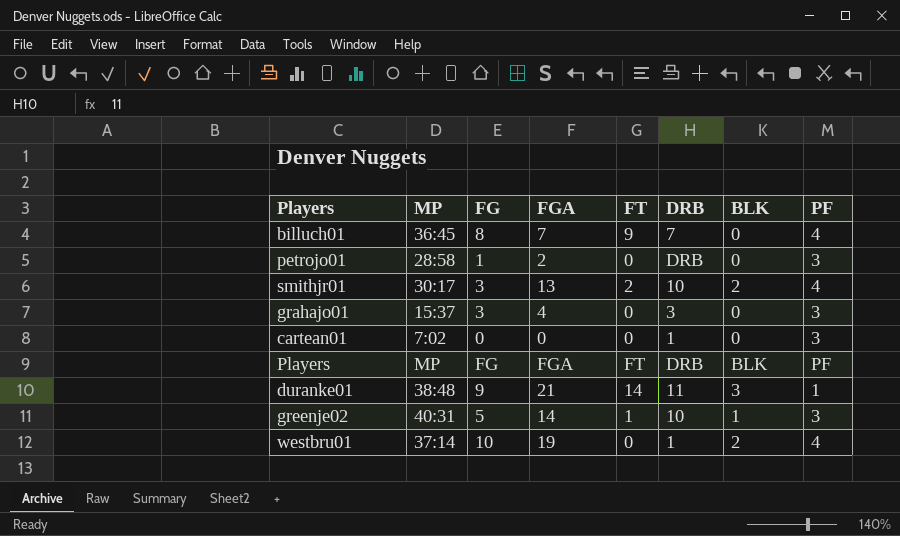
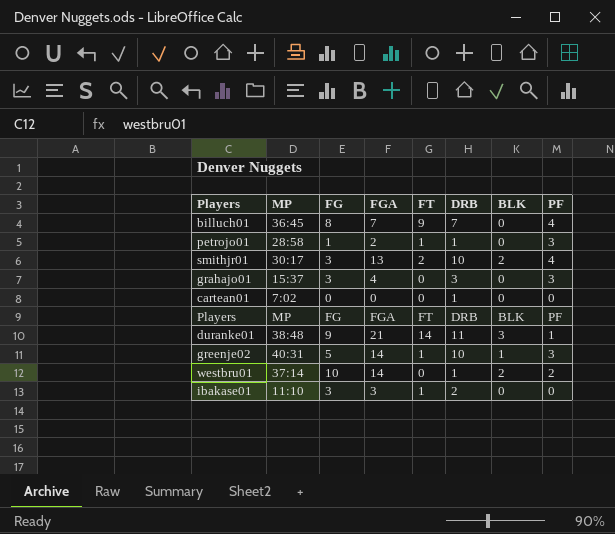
petrojo01 | FT: 0 -> 1
petrojo01 | DRB: DRB -> 1
cartean01 | PF: 3 -> 0
westbru01 | FGA: 19 -> 14
westbru01 | PF: 4 -> 2
row ibakase01: none -> 11:10 | 3 | 3 | 1 | 2 | 0 | 0

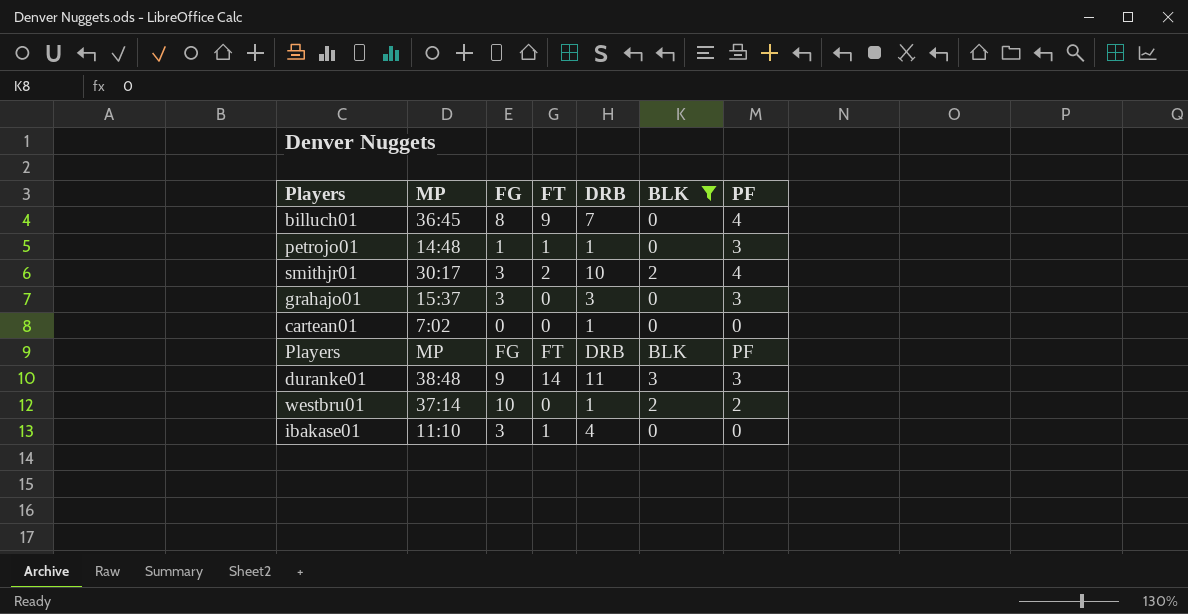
filter: none -> BLK != 1
column FGA | position: 4 -> none
petrojo01 | MP: 28:58 -> 14:48
duranke01 | PF: 1 -> 3
ibakase01 | DRB: 2 -> 4

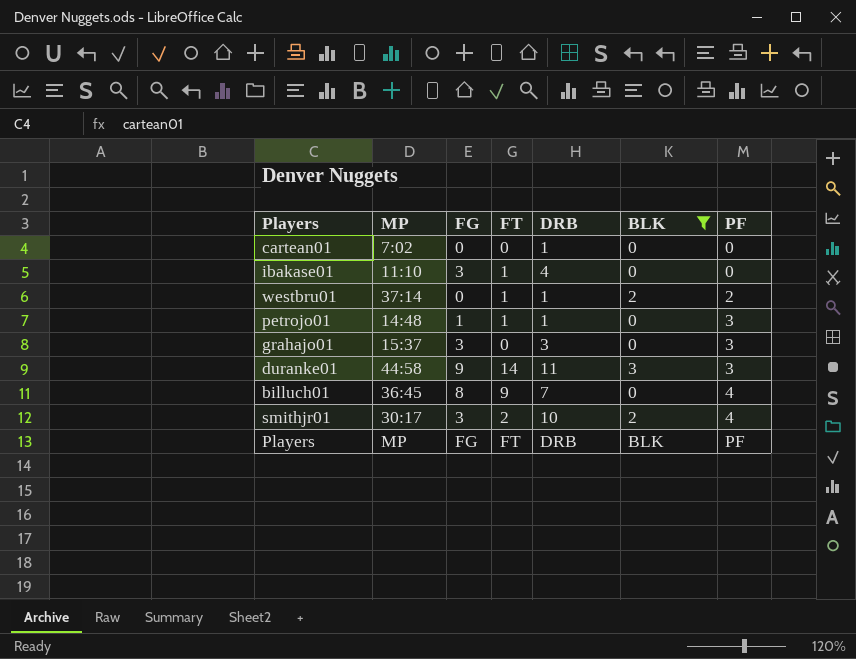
row order: none -> PF ascending
westbru01 | FG: 10 -> 0
westbru01 | FT: 0 -> 1
duranke01 | MP: 38:48 -> 44:58

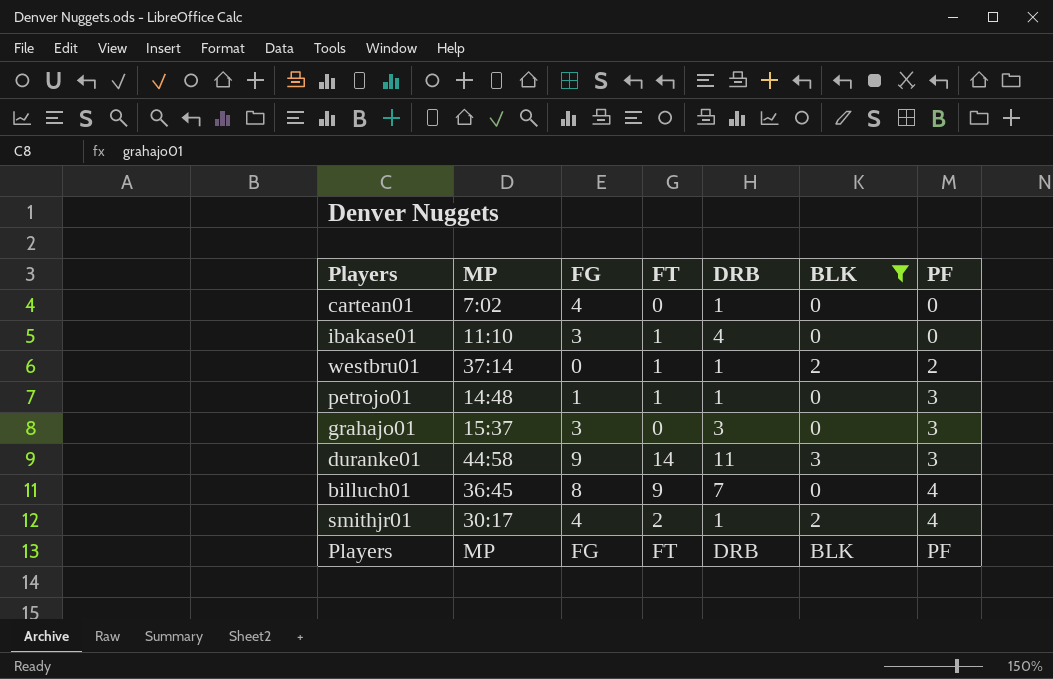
cartean01 | FG: 0 -> 4
smithjr01 | FG: 3 -> 4
smithjr01 | DRB: 10 -> 1

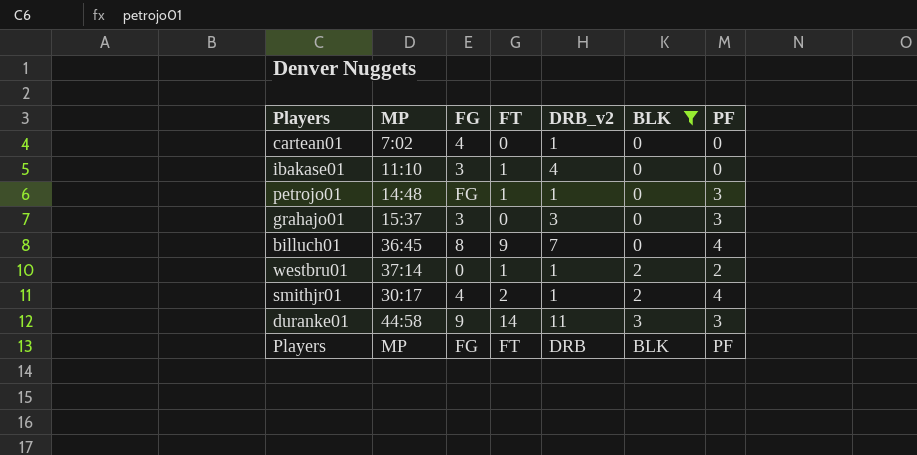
row order: PF ascending -> BLK ascending
column name: DRB -> DRB_v2
petrojo01 | FG: 1 -> FG

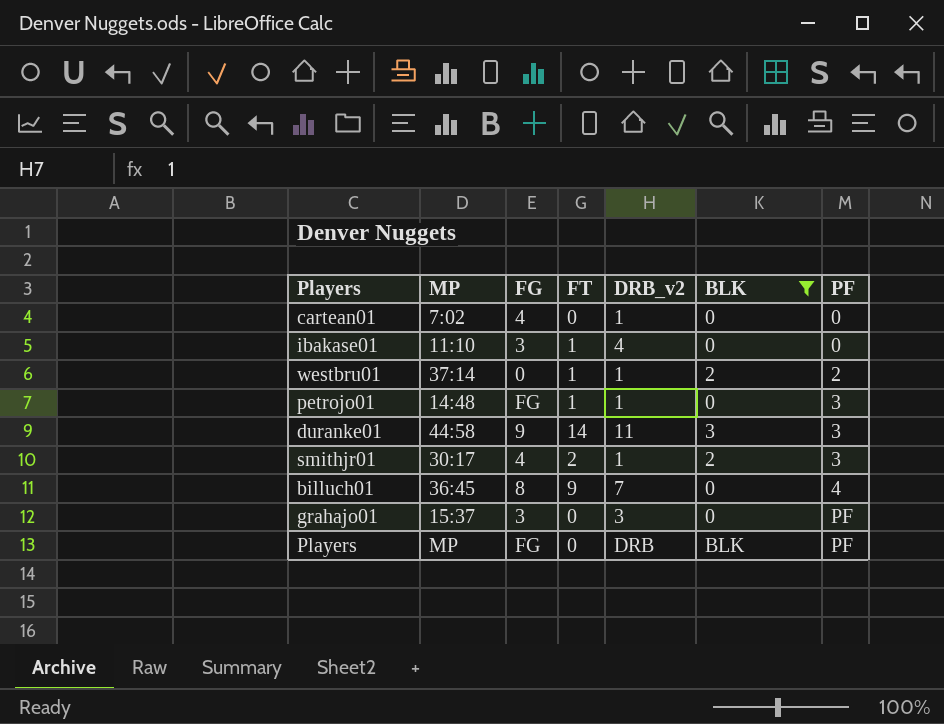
row order: BLK ascending -> PF ascending
smithjr01 | PF: 4 -> 3
grahajo01 | PF: 3 -> PF
Players | FT: FT -> 0

